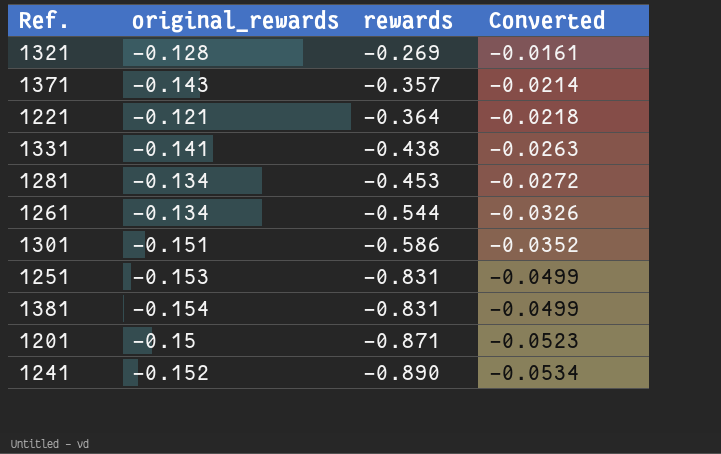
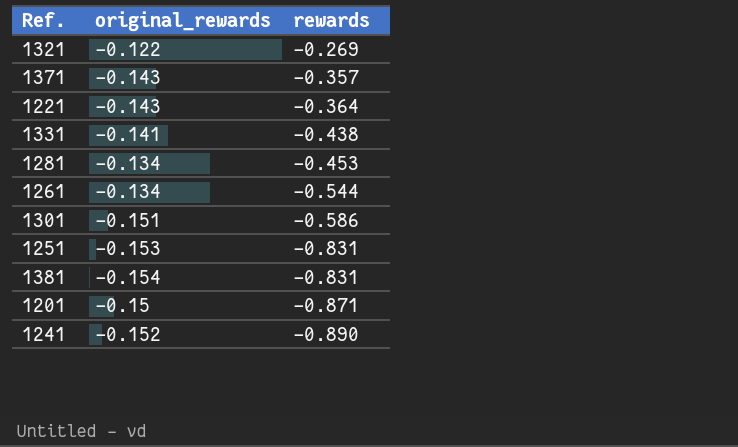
column Converted | formula: [rewards] * 0.06 -> none
1321 | original_rewards: -0.128 -> -0.122
1221 | original_rewards: -0.121 -> -0.143

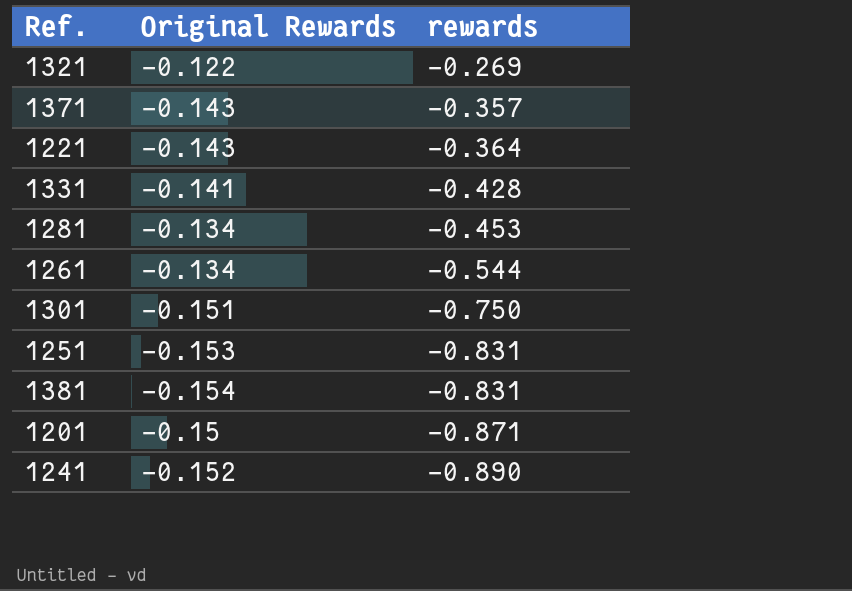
column name: original_rewards -> Original Rewards
1331 | rewards: -0.438 -> -0.428
1301 | rewards: -0.586 -> -0.750

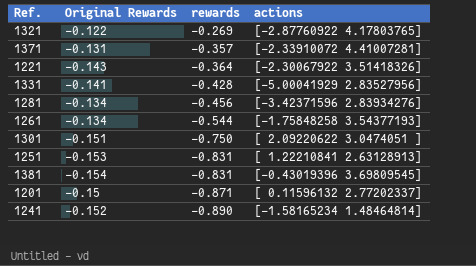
column actions | position: none -> 4
1371 | Original Rewards: -0.143 -> -0.131
1281 | rewards: -0.453 -> -0.456

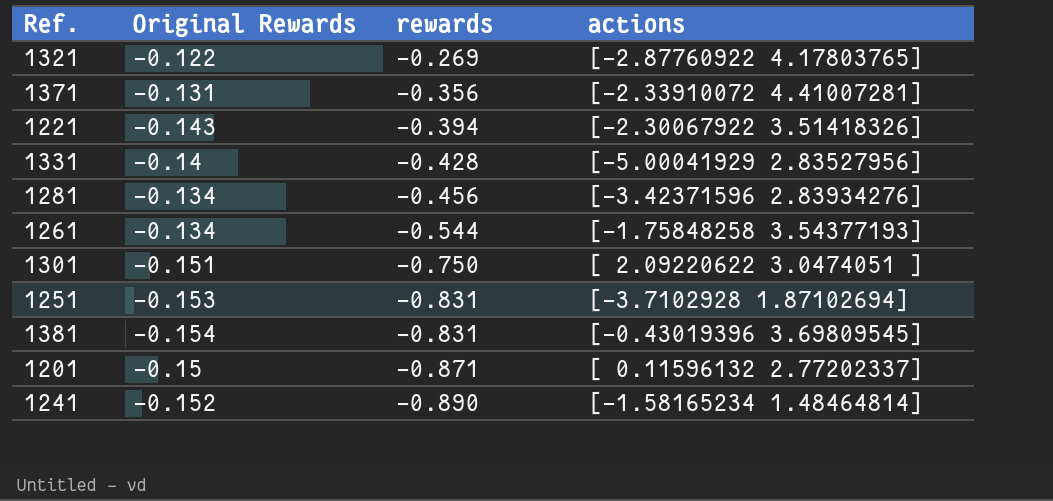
1371 | rewards: -0.357 -> -0.356
1221 | rewards: -0.364 -> -0.394
1331 | Original Rewards: -0.141 -> -0.14
1251 | actions: [ 1.22210841 2.63128913] -> [-3.7102928 1.87102694]

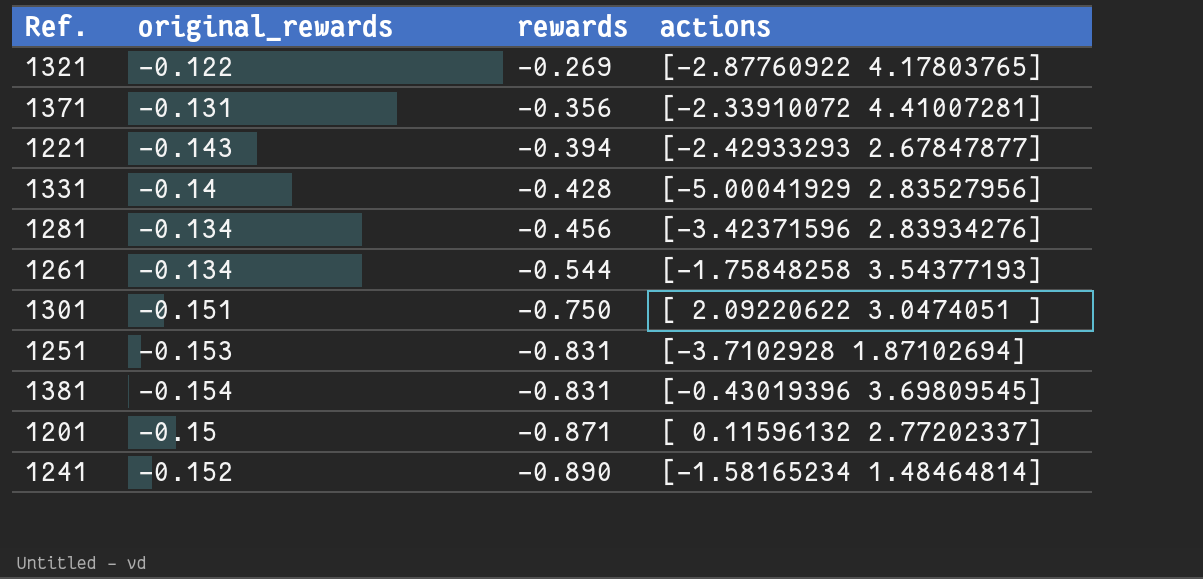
column name: Original Rewards -> original_rewards
1221 | actions: [-2.30067922 3.51418326] -> [-2.42933293 2.67847877]

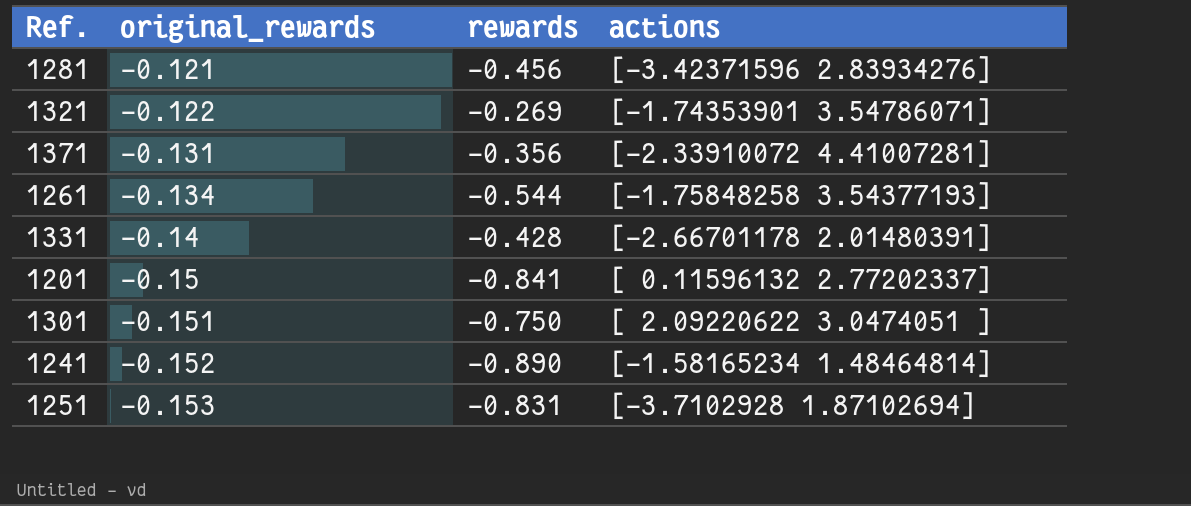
row order: rewards descending -> original_rewards descending
row 1221: -0.143 | -0.394 | [-2.42933293 2.67847877] -> none
row 1381: -0.154 | -0.831 | [-0.43019396 3.69809545] -> none
1281 | original_rewards: -0.134 -> -0.121
1321 | actions: [-2.87760922 4.17803765] -> [-1.74353901 3.54786071]
1331 | actions: [-5.00041929 2.83527956] -> [-2.66701178 2.01480391]
1201 | rewards: -0.871 -> -0.841

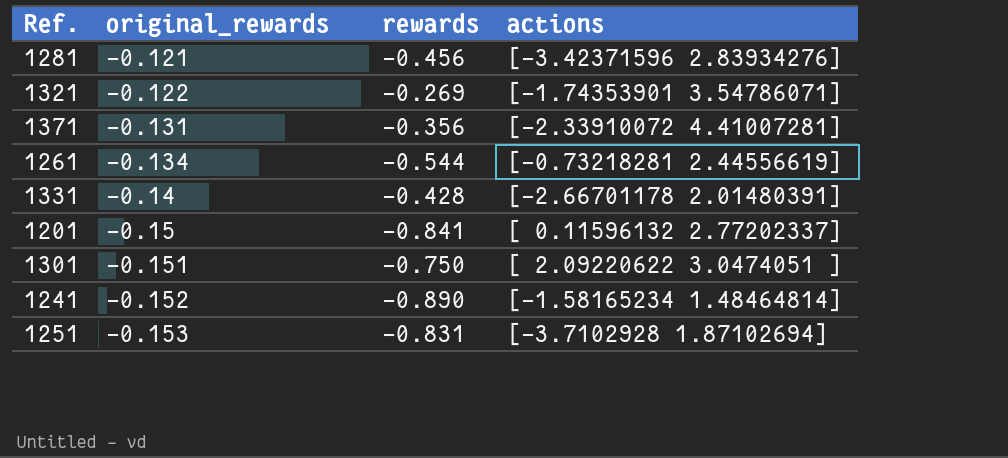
1261 | actions: [-1.75848258 3.54377193] -> [-0.73218281 2.44556619]

